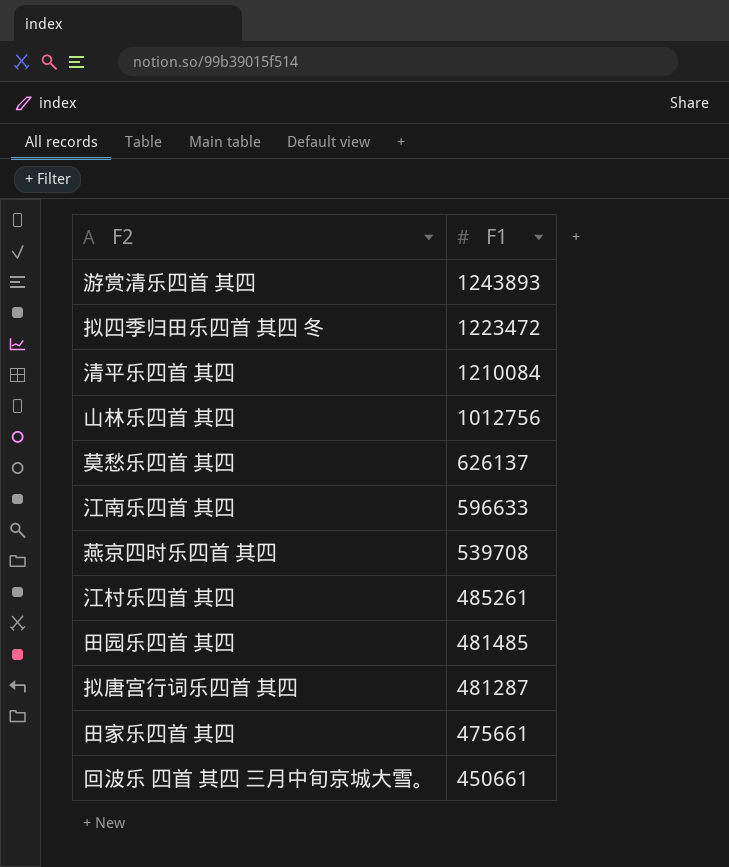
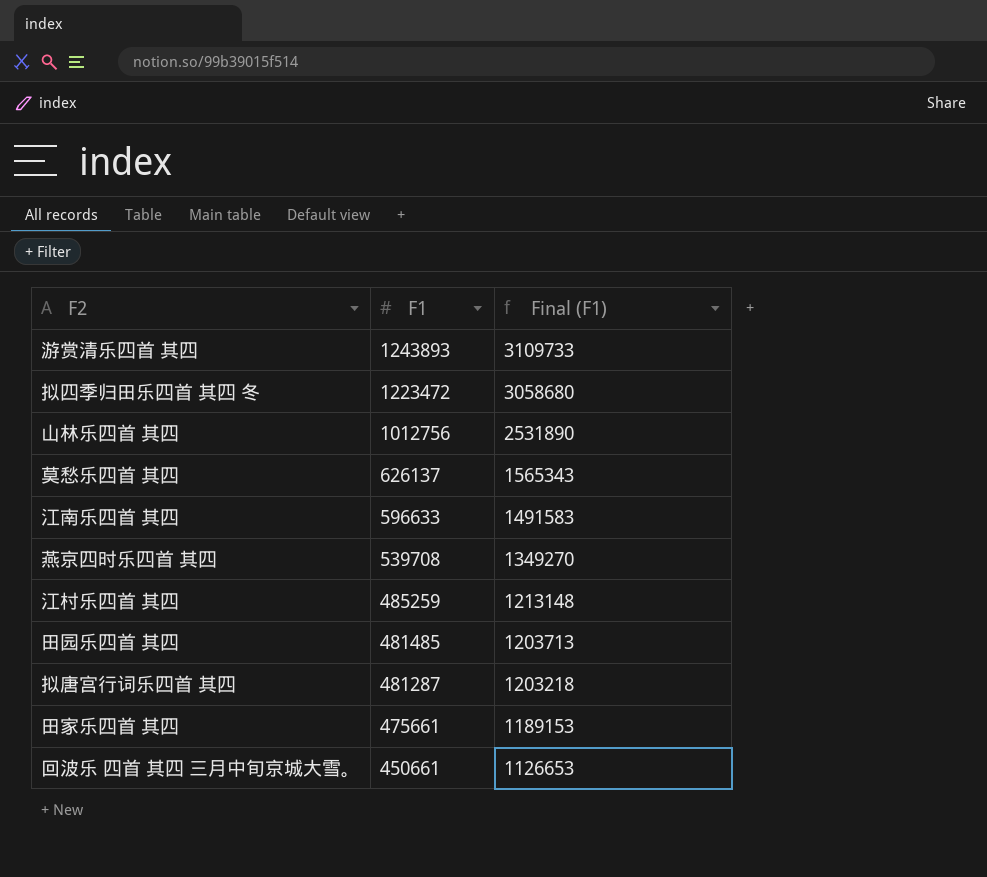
column Final (F1) | formula: none -> [F1] * 2.5
row 清平乐四首 其四: 1210084 -> none
江村乐四首 其四 | F1: 485261 -> 485259

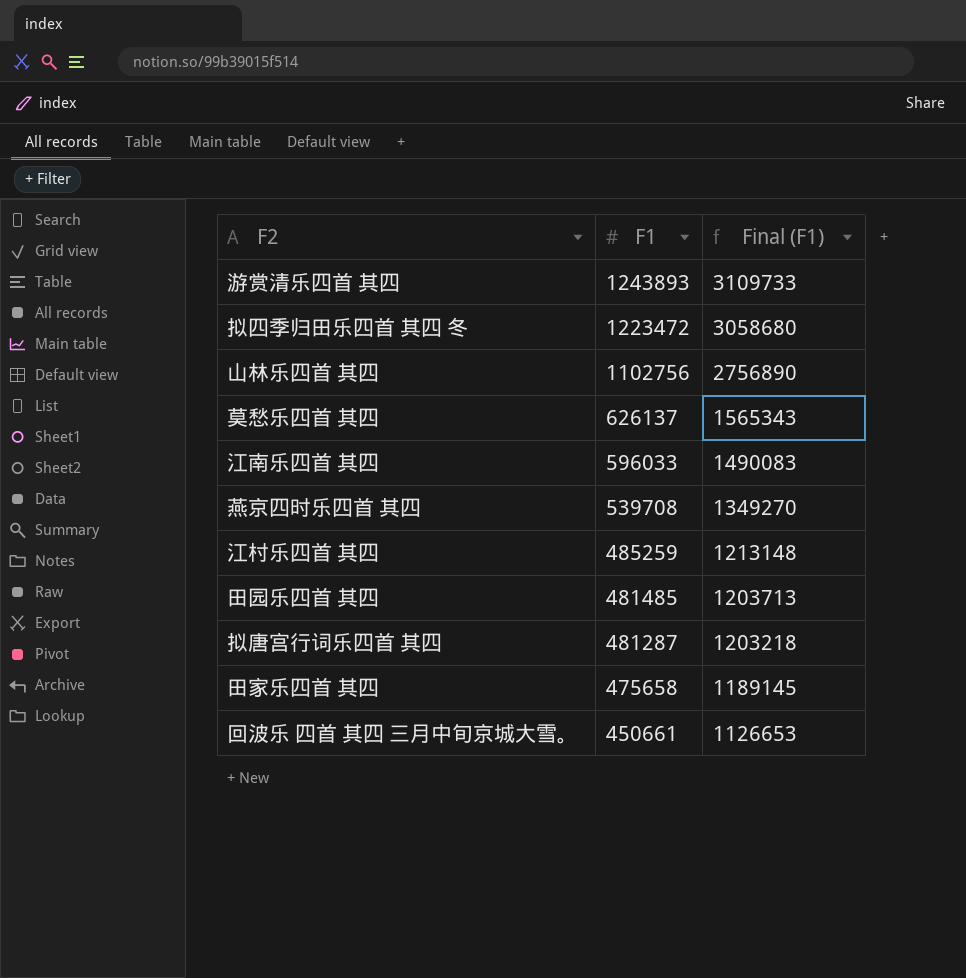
山林乐四首 其四 | F1: 1012756 -> 1102756
山林乐四首 其四 | Final (F1): 2531890 -> 2756890
江南乐四首 其四 | F1: 596633 -> 596033
江南乐四首 其四 | Final (F1): 1491583 -> 1490083
田家乐四首 其四 | F1: 475661 -> 475658
田家乐四首 其四 | Final (F1): 1189153 -> 1189145

